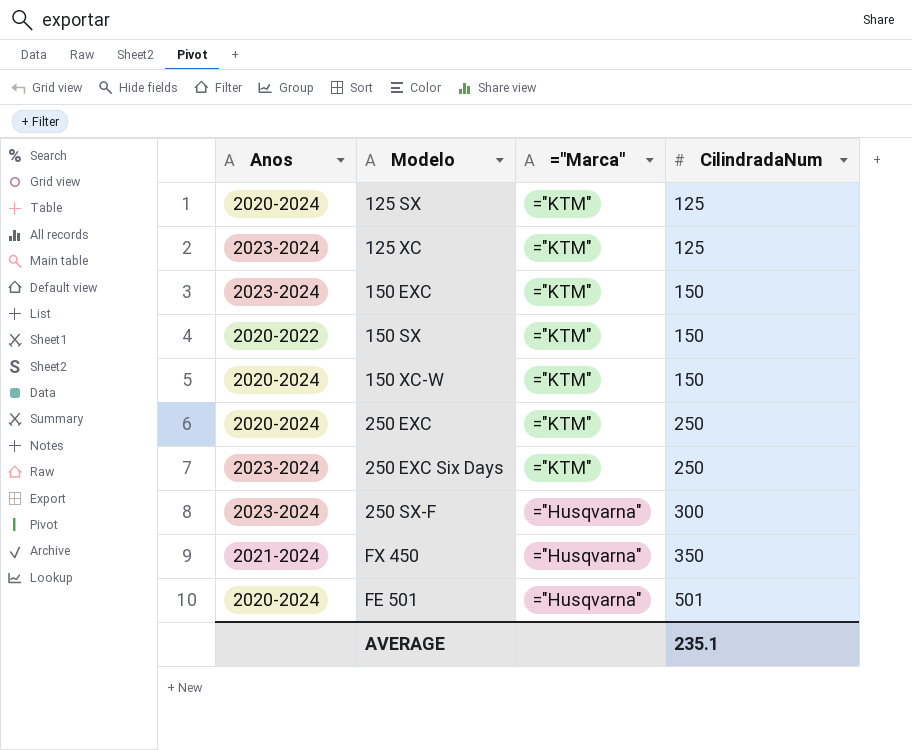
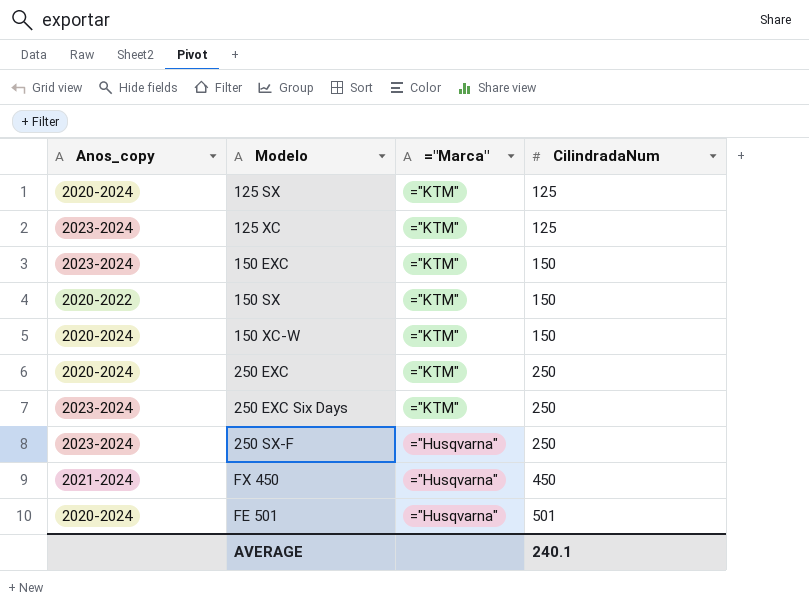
column name: Anos -> Anos_copy
250 SX-F | CilindradaNum: 300 -> 250
FX 450 | CilindradaNum: 350 -> 450
AVERAGE | CilindradaNum: 235.1 -> 240.1

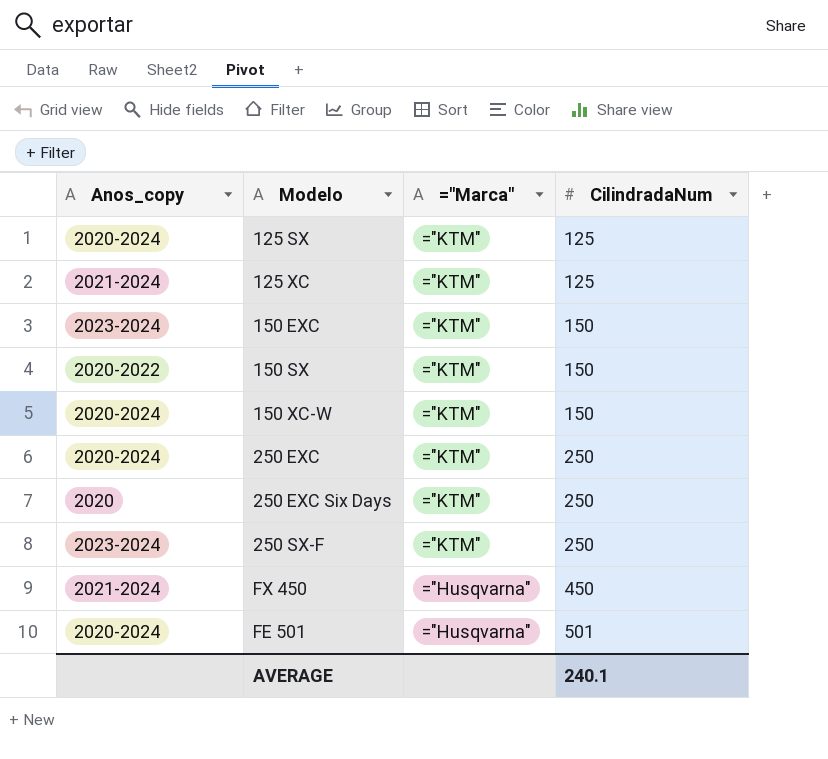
125 XC | Anos_copy: 2023-2024 -> 2021-2024
250 EXC Six Days | Anos_copy: 2023-2024 -> 2020
250 SX-F | ="Marca": ="Husqvarna" -> ="KTM"

